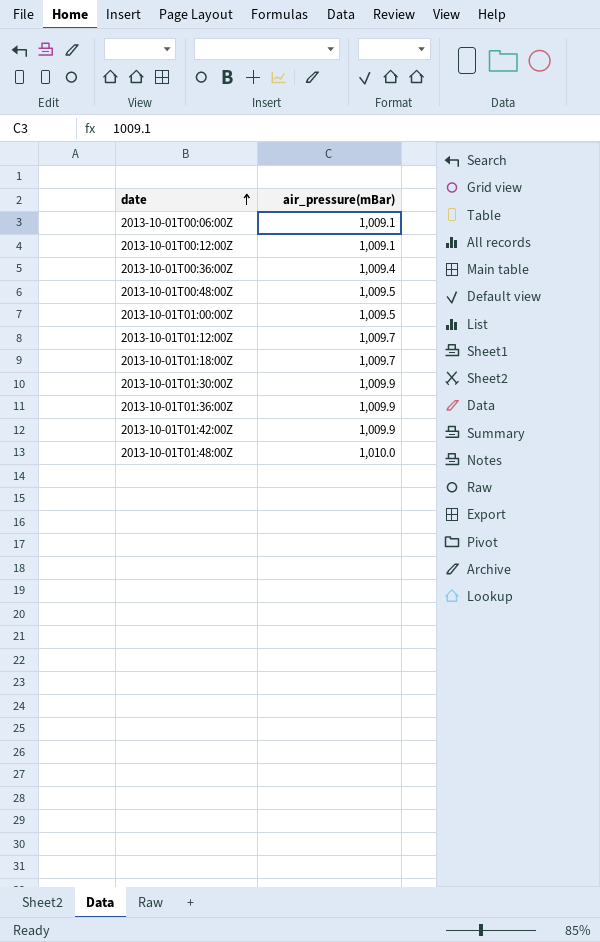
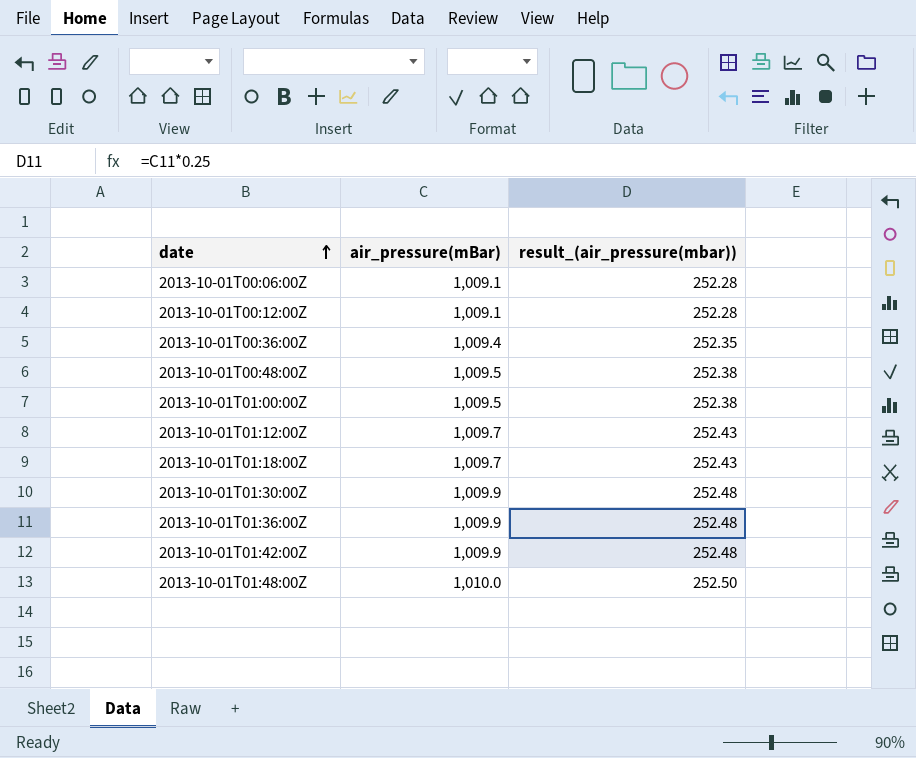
column result_(air_pressure(mbar)) | formula: none -> [air_pressure(mBar)] * 0.25

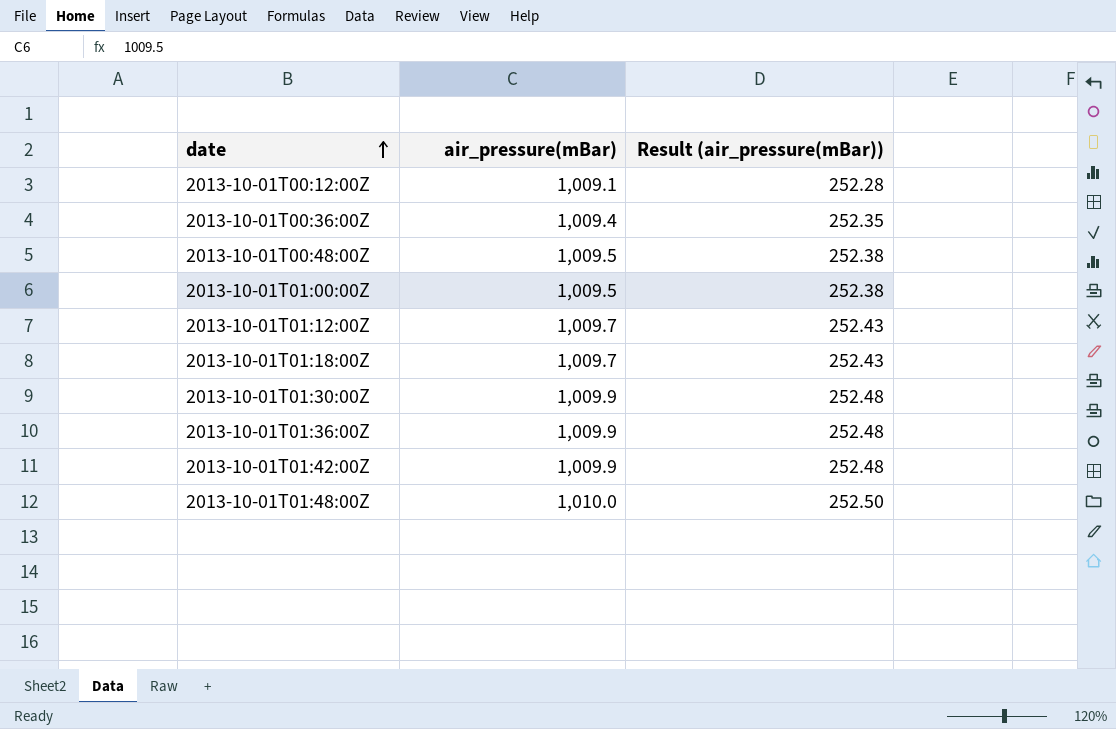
column name: result_(air_pressure(mbar)) -> Result (air_pressure(mBar))
row 2013-10-01T00:06:00Z: 1,009.1 | 252.28 -> none

